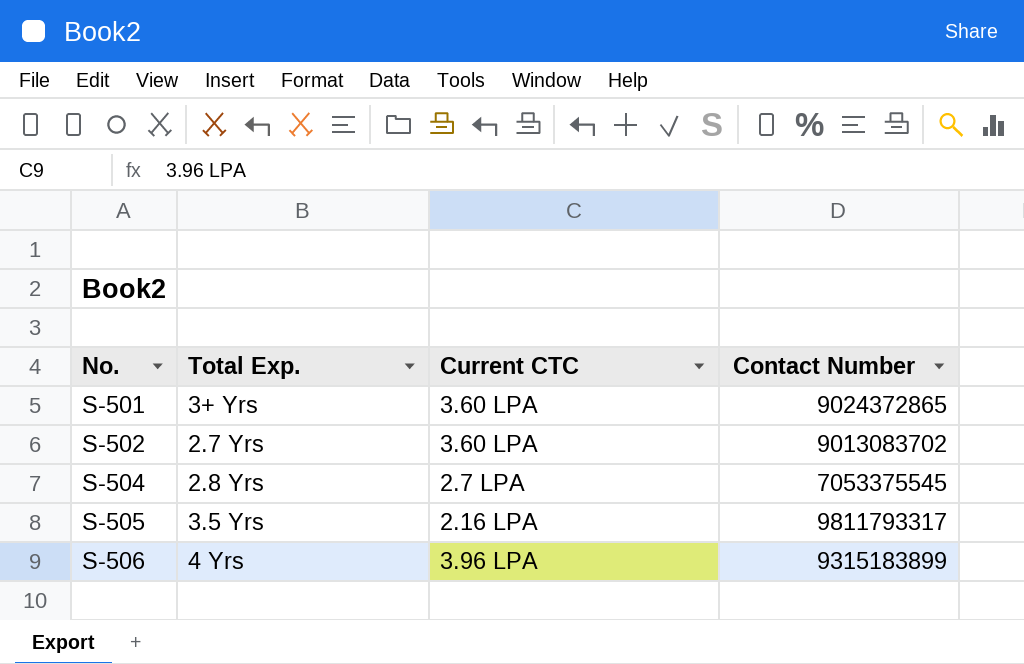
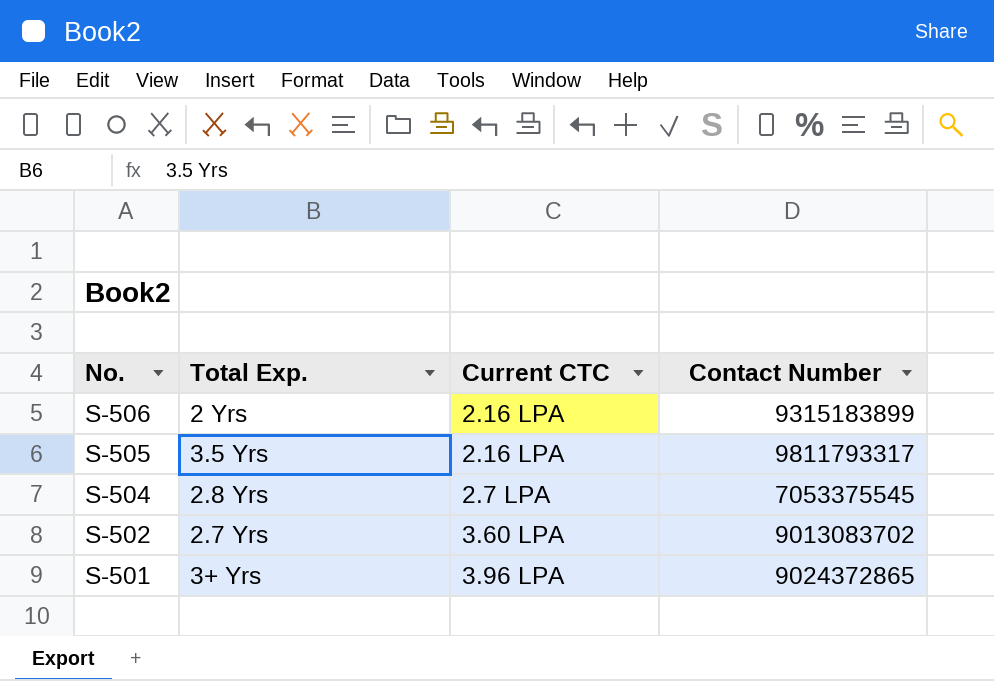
row order: No. ascending -> No. descending
S-506 | Total Exp.: 4 Yrs -> 2 Yrs
S-506 | Current CTC: 3.96 LPA -> 2.16 LPA
S-501 | Current CTC: 3.60 LPA -> 3.96 LPA

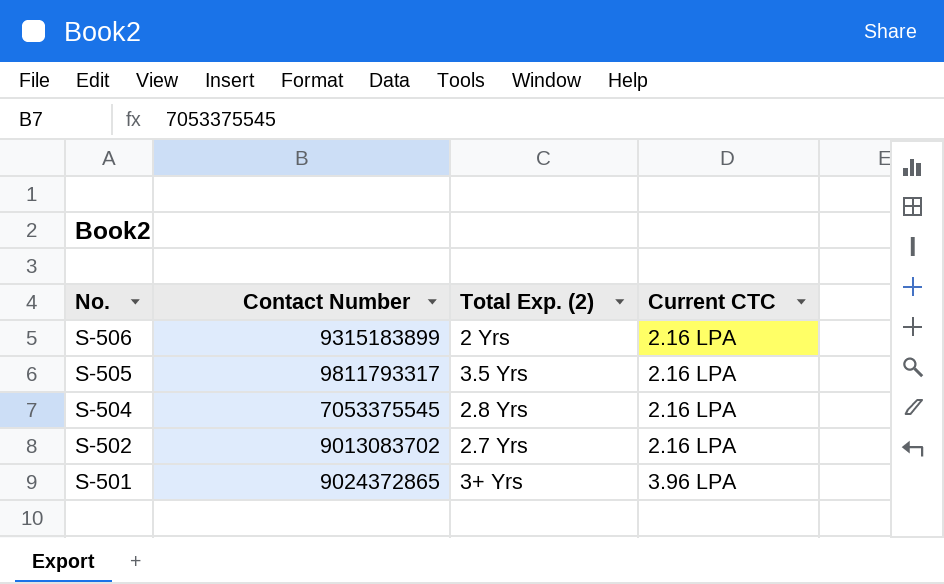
column Contact Number | position: 4 -> 2
column name: Total Exp. -> Total Exp. (2)
S-504 | Current CTC: 2.7 LPA -> 2.16 LPA
S-502 | Current CTC: 3.60 LPA -> 2.16 LPA

